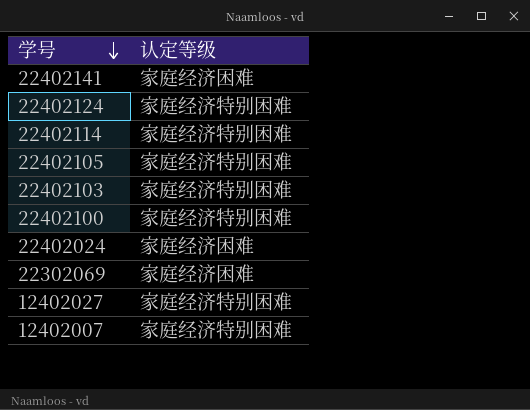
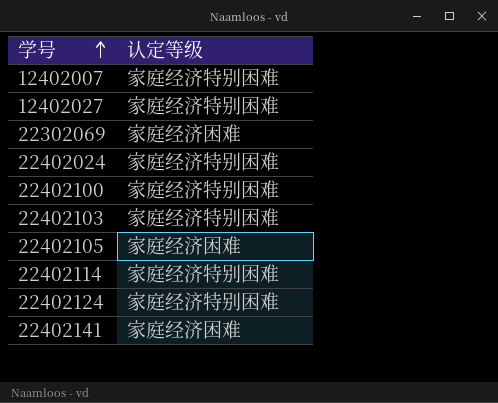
row order: 学号 descending -> 学号 ascending
22402024 | 认定等级: 家庭经济困难 -> 家庭经济特别困难
22402105 | 认定等级: 家庭经济特别困难 -> 家庭经济困难

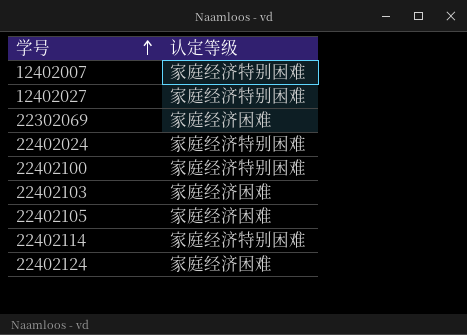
row 22402141: 家庭经济困难 -> none
22402103 | 认定等级: 家庭经济特别困难 -> 家庭经济困难
22402124 | 认定等级: 家庭经济特别困难 -> 家庭经济困难

